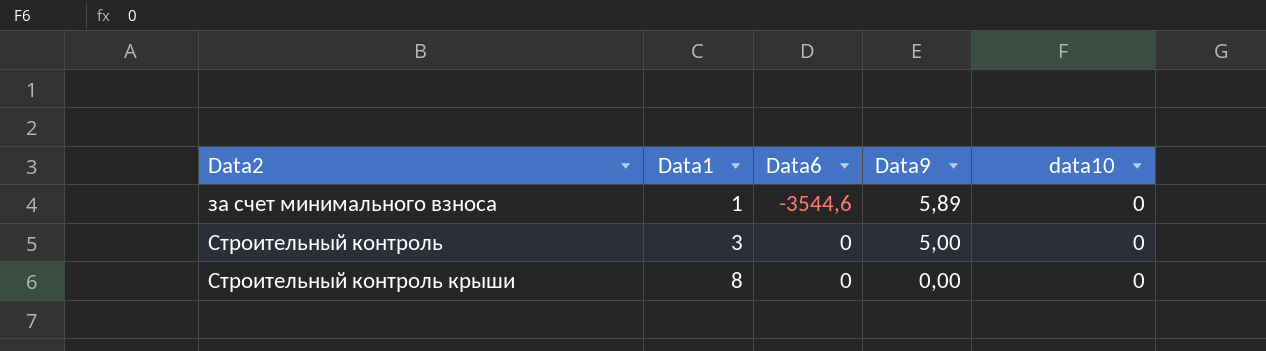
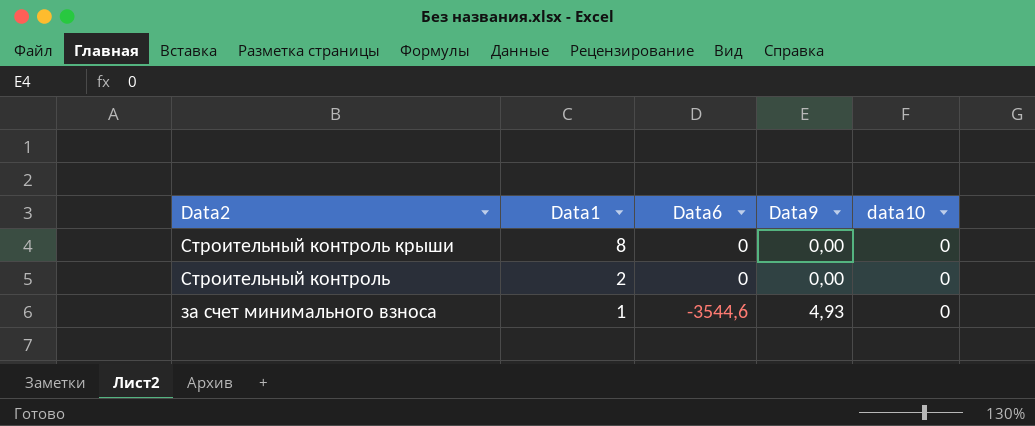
row order: Data2 ascending -> Data2 descending
Строительный контроль | Data1: 3 -> 2
Строительный контроль | Data9: 5,00 -> 0,00
за счет минимального взноса | Data9: 5,89 -> 4,93

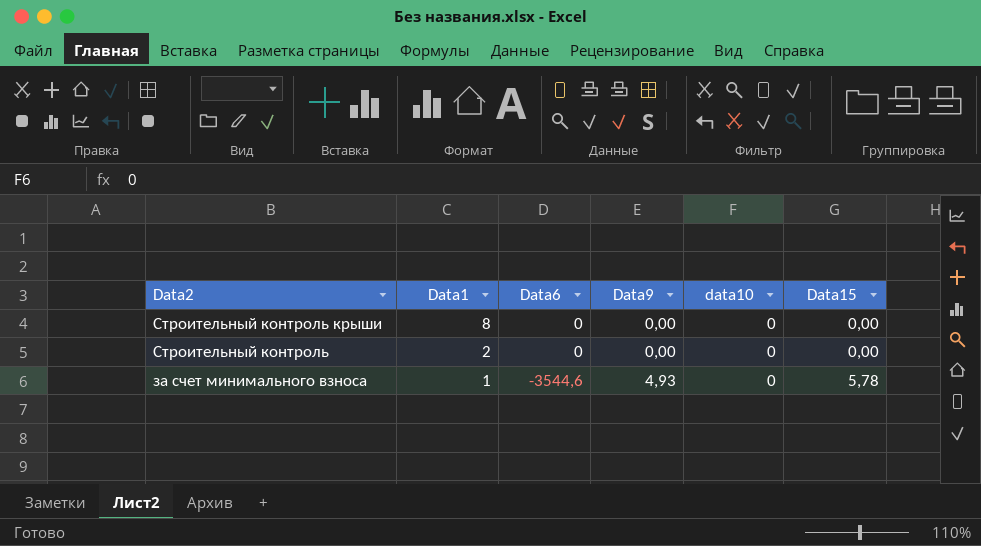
column Data15 | position: none -> 6

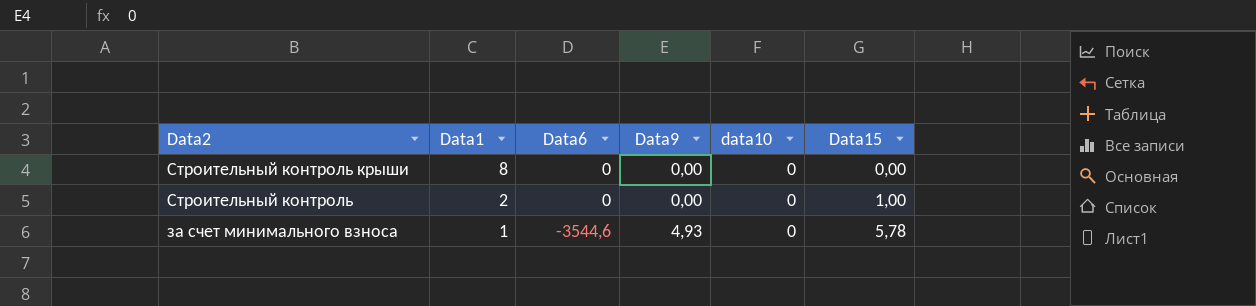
Строительный контроль | Data15: 0,00 -> 1,00

